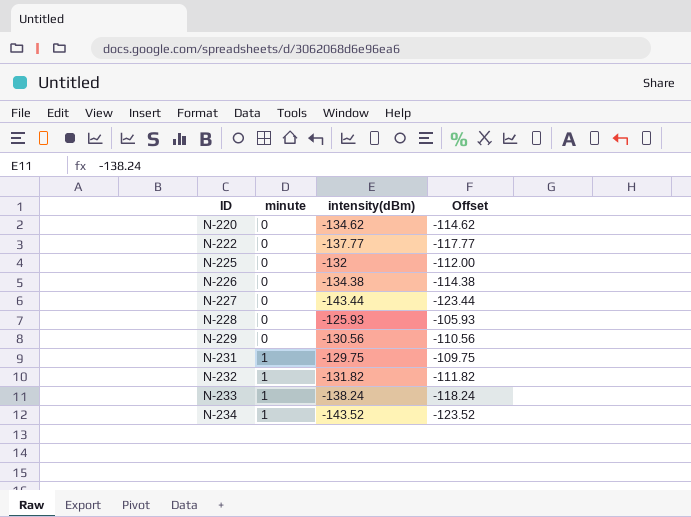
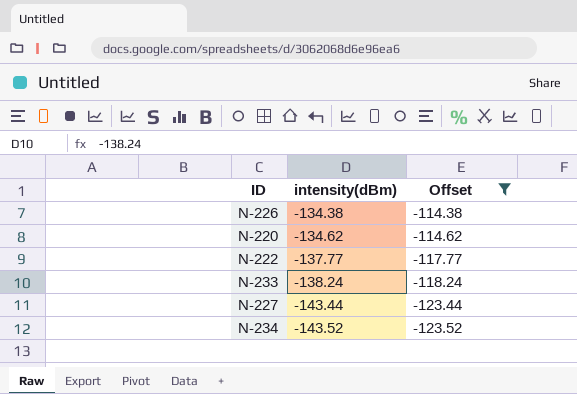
filter: none -> Offset <= -114.38
row order: ID ascending -> intensity(dBm) descending
column minute | position: 2 -> none

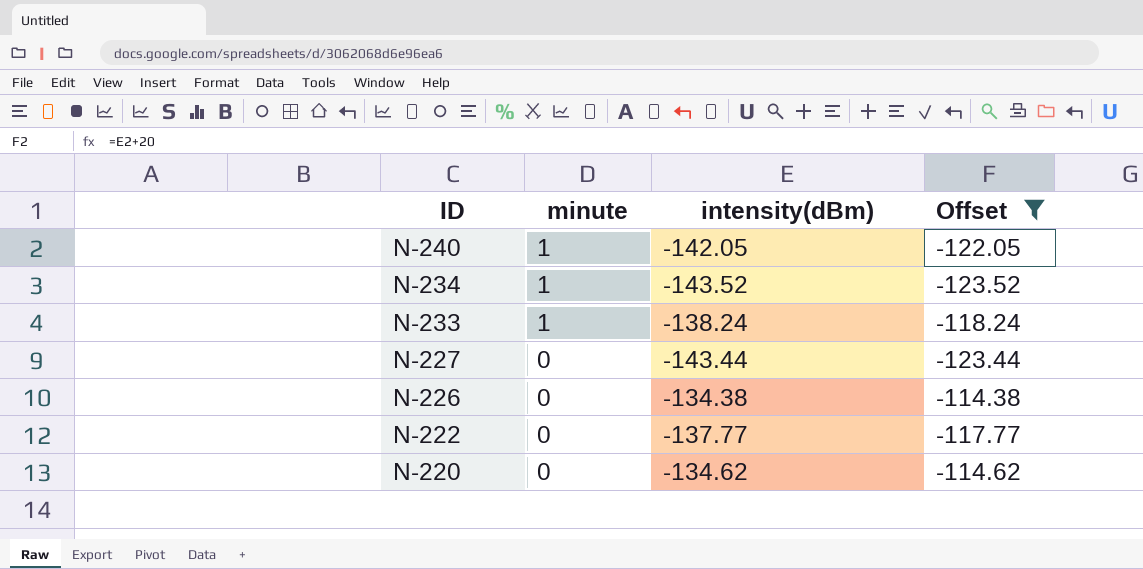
row order: intensity(dBm) descending -> ID descending
column minute | position: none -> 2
row N-240: none -> 1 | -142.05 | -122.05

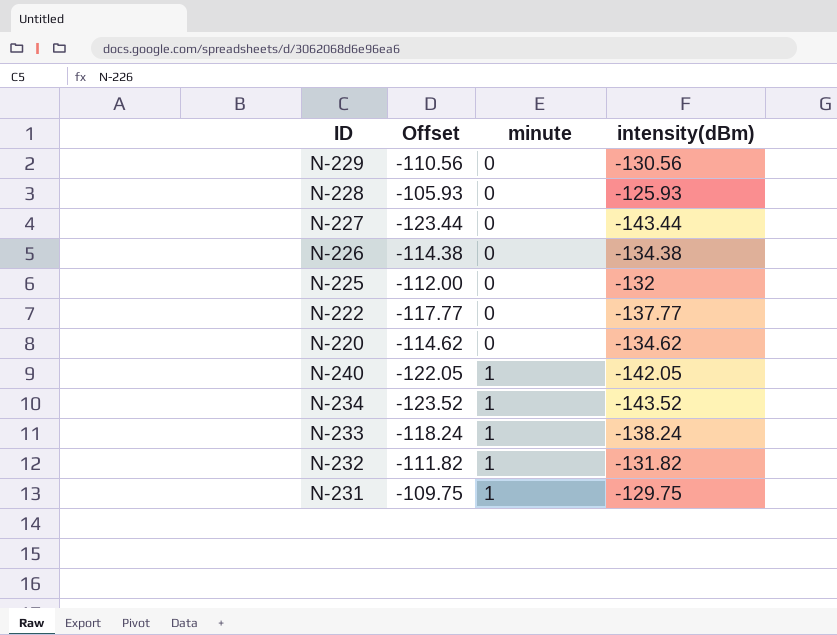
filter: Offset <= -114.38 -> none
row order: ID descending -> minute ascending
column Offset | position: 4 -> 2

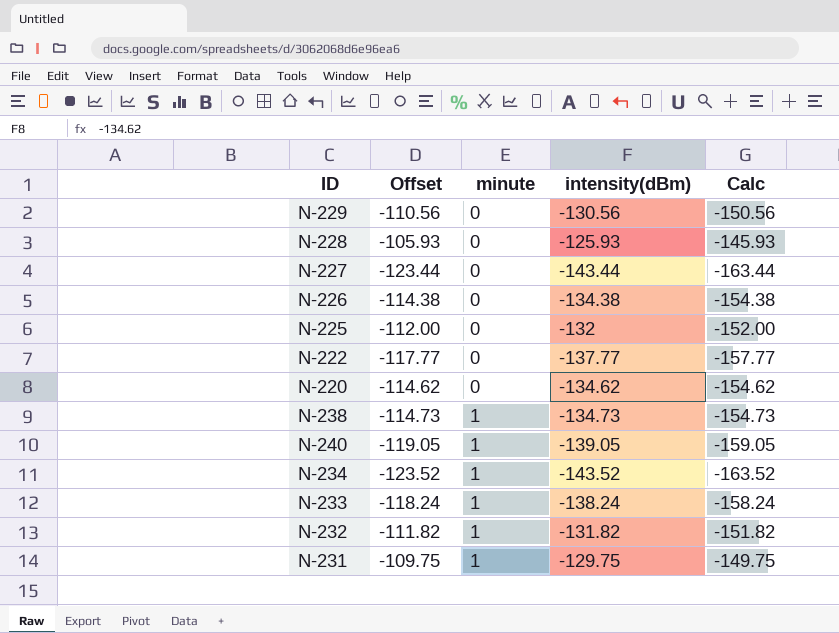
column Calc | formula: none -> [intensity(dBm)] - 20
row N-238: none -> -114.73 | 1 | -134.73 | -154.73
N-240 | Offset: -122.05 -> -119.05
N-240 | intensity(dBm): -142.05 -> -139.05

